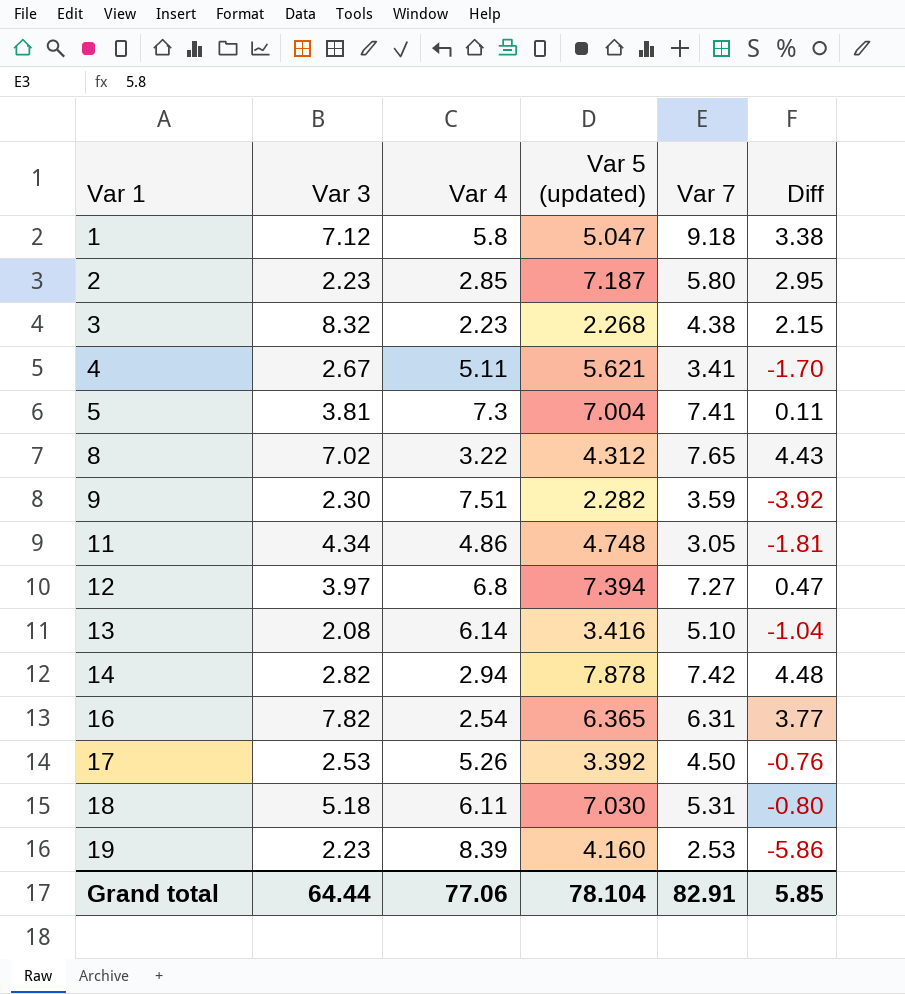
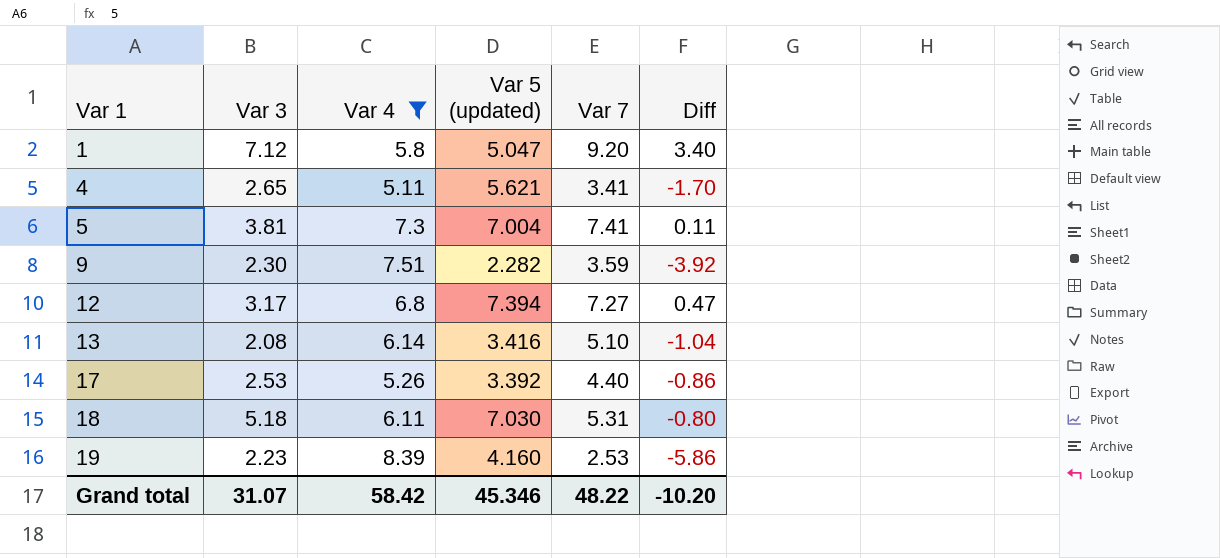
filter: none -> Var 4 >= 5.11
1 | Var 7: 9.18 -> 9.20
1 | Diff: 3.38 -> 3.40
4 | Var 3: 2.67 -> 2.65
12 | Var 3: 3.97 -> 3.17
17 | Var 7: 4.50 -> 4.40
17 | Diff: -0.76 -> -0.86
Grand total | Var 3: 64.44 -> 31.07
Grand total | Var 4: 77.06 -> 58.42
Grand total | Var 5 (updated): 78.104 -> 45.346
Grand total | Var 7: 82.91 -> 48.22
Grand total | Diff: 5.85 -> -10.20

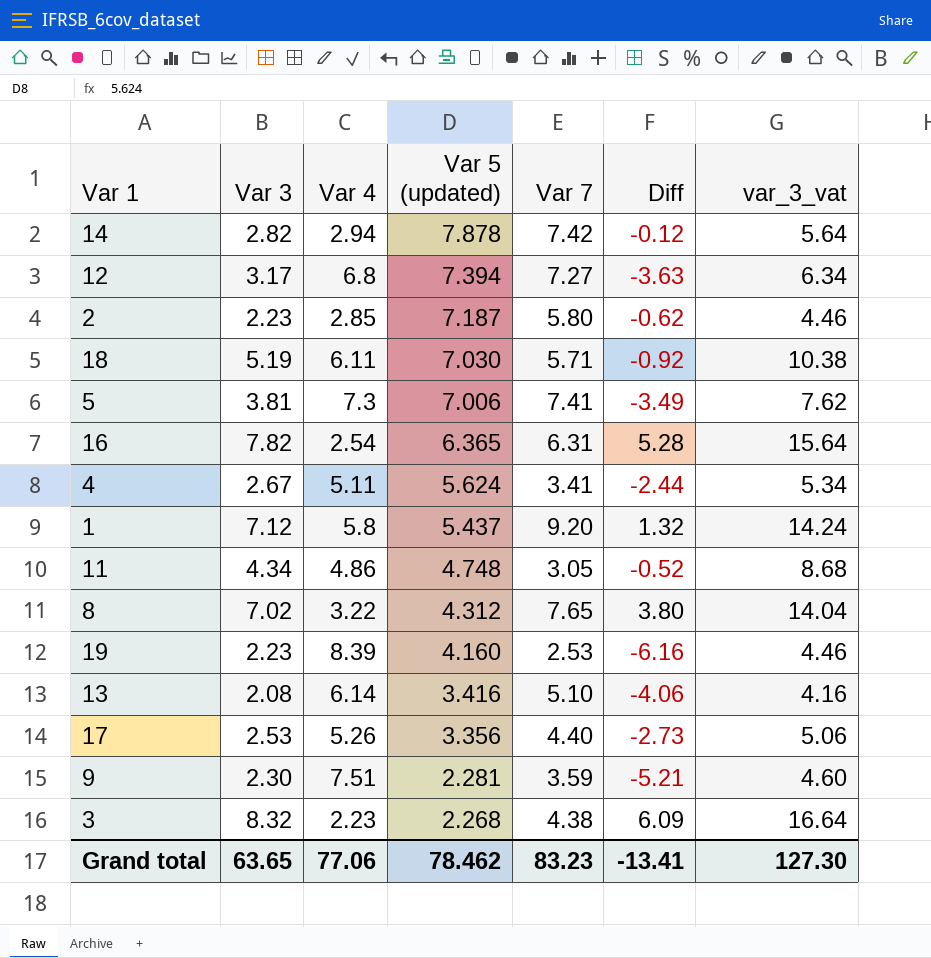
filter: Var 4 >= 5.11 -> none
row order: Var 1 ascending -> Var 5 (updated) descending
column Diff | formula: [Var 7] - [Var 4] -> [Var 3] - [Var 4]
column var_3_vat | formula: none -> [Var 3] * 2
18 | Var 3: 5.18 -> 5.19
18 | Var 7: 5.31 -> 5.71
5 | Var 5 (updated): 7.004 -> 7.006
4 | Var 3: 2.65 -> 2.67
4 | Var 5 (updated): 5.621 -> 5.624
1 | Var 5 (updated): 5.047 -> 5.437
17 | Var 5 (updated): 3.392 -> 3.356
9 | Var 5 (updated): 2.282 -> 2.281
Grand total | Var 3: 31.07 -> 63.65
Grand total | Var 4: 58.42 -> 77.06
Grand total | Var 5 (updated): 45.346 -> 78.462
Grand total | Var 7: 48.22 -> 83.23
Grand total | Diff: -10.20 -> -13.41

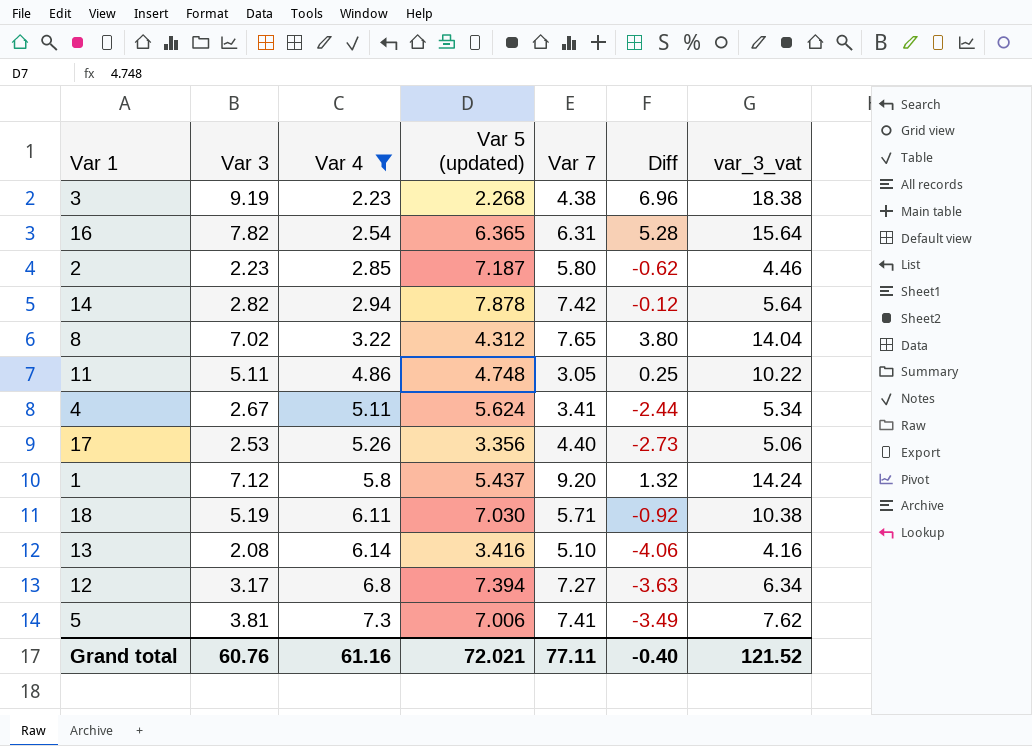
filter: none -> Var 4 <= 7.3
row order: Var 5 (updated) descending -> Var 4 ascending
3 | Var 3: 8.32 -> 9.19
3 | Diff: 6.09 -> 6.96
3 | var_3_vat: 16.64 -> 18.38
11 | Var 3: 4.34 -> 5.11
11 | Diff: -0.52 -> 0.25
11 | var_3_vat: 8.68 -> 10.22
Grand total | Var 3: 63.65 -> 60.76
Grand total | Var 4: 77.06 -> 61.16
Grand total | Var 5 (updated): 78.462 -> 72.021
Grand total | Var 7: 83.23 -> 77.11
Grand total | Diff: -13.41 -> -0.40
Grand total | var_3_vat: 127.30 -> 121.52

